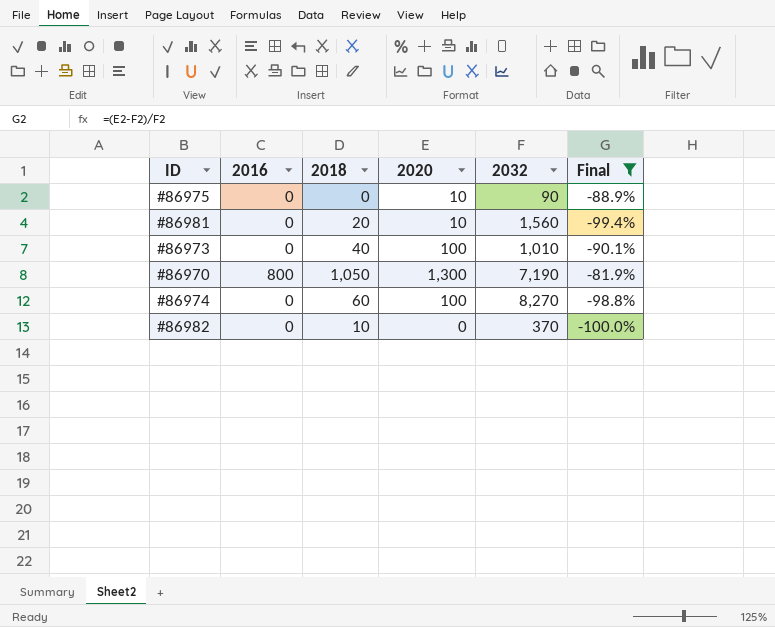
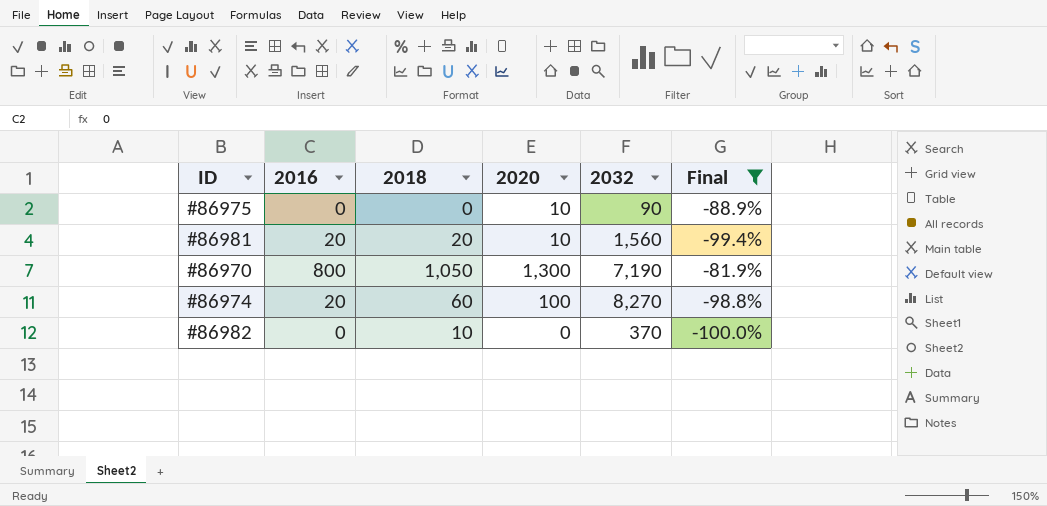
row #86973: 0 | 40 | 100 | 1,010 | -90.1% -> none
#86981 | 2016: 0 -> 20
#86974 | 2016: 0 -> 20

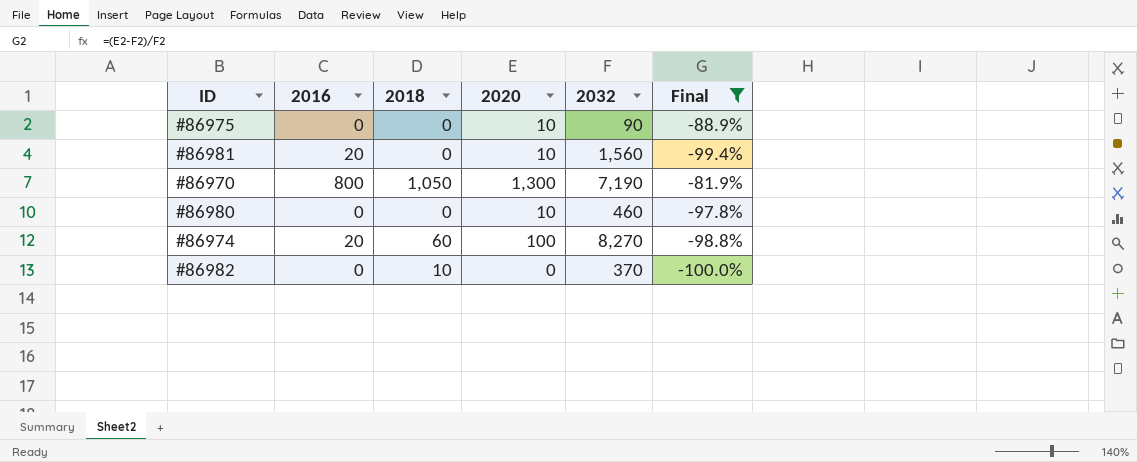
#86981 | 2018: 20 -> 0
row #86980: none -> 0 | 0 | 10 | 460 | -97.8%

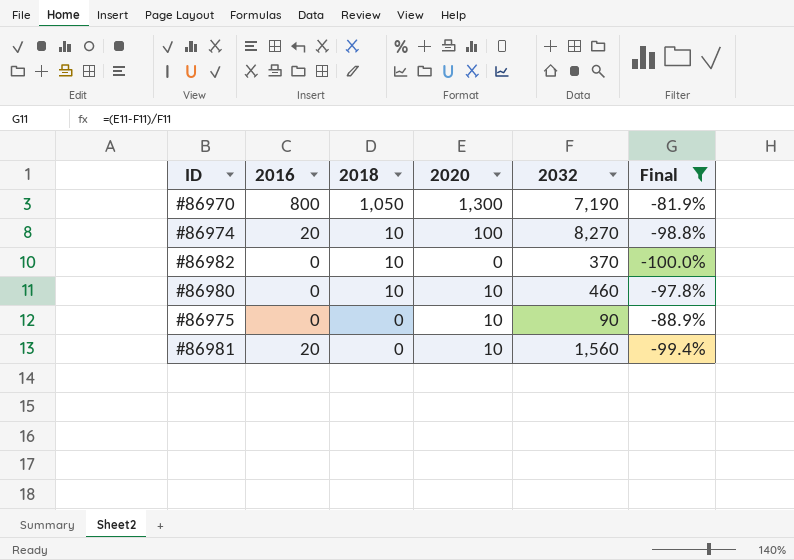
row order: none -> 2018 descending
#86974 | 2018: 60 -> 10
#86980 | 2018: 0 -> 10

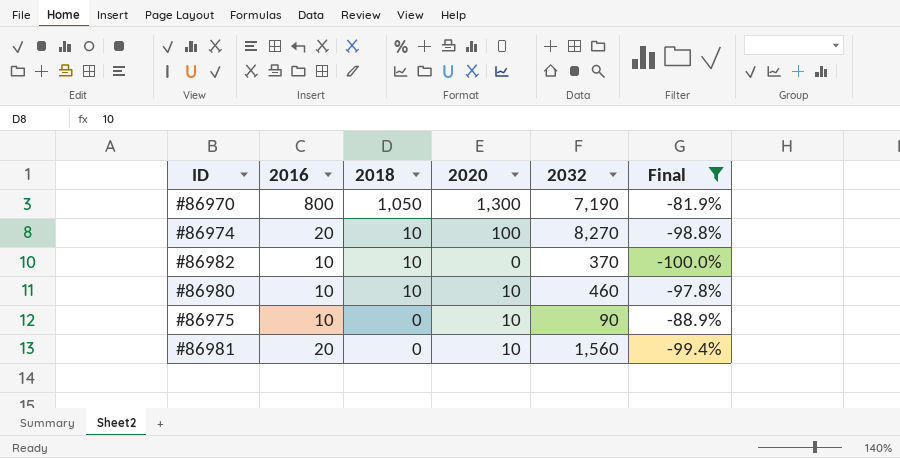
#86982 | 2016: 0 -> 10
#86980 | 2016: 0 -> 10
#86975 | 2016: 0 -> 10

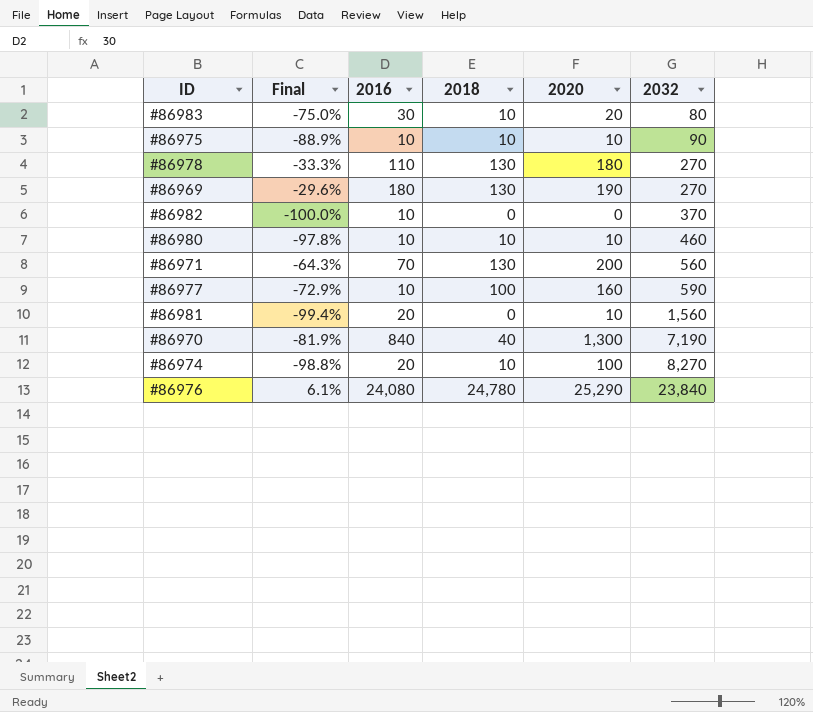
filter: Final <= -81.9% -> none
row order: 2018 descending -> 2032 ascending
column Final | position: 6 -> 2
#86975 | 2018: 0 -> 10
#86982 | 2018: 10 -> 0
#86970 | 2016: 800 -> 840
#86970 | 2018: 1,050 -> 40

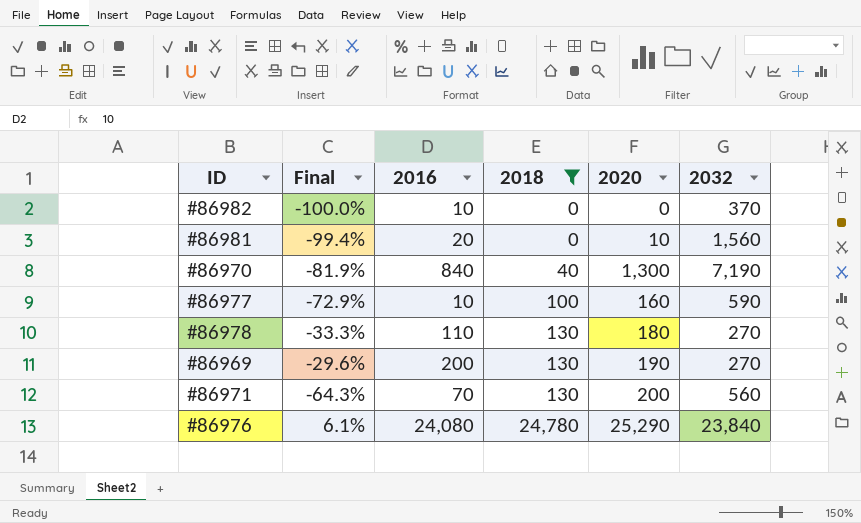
filter: none -> 2018 != 10
row order: 2032 ascending -> 2018 ascending
#86969 | 2016: 180 -> 200

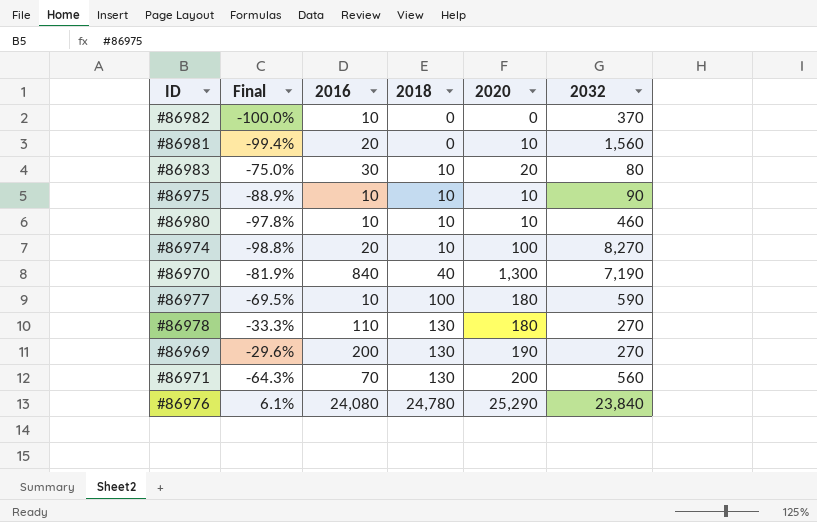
filter: 2018 != 10 -> none
#86977 | Final: -72.9% -> -69.5%
#86977 | 2020: 160 -> 180

